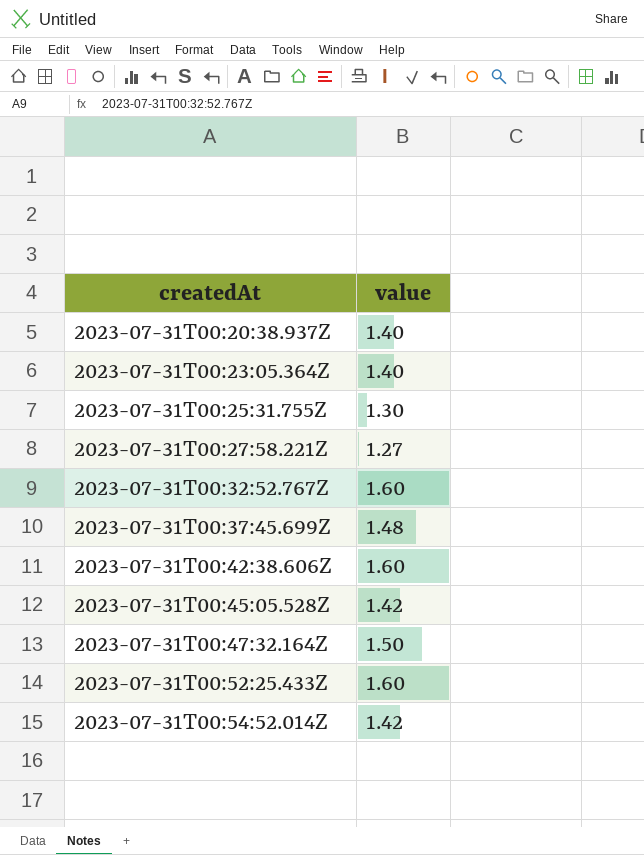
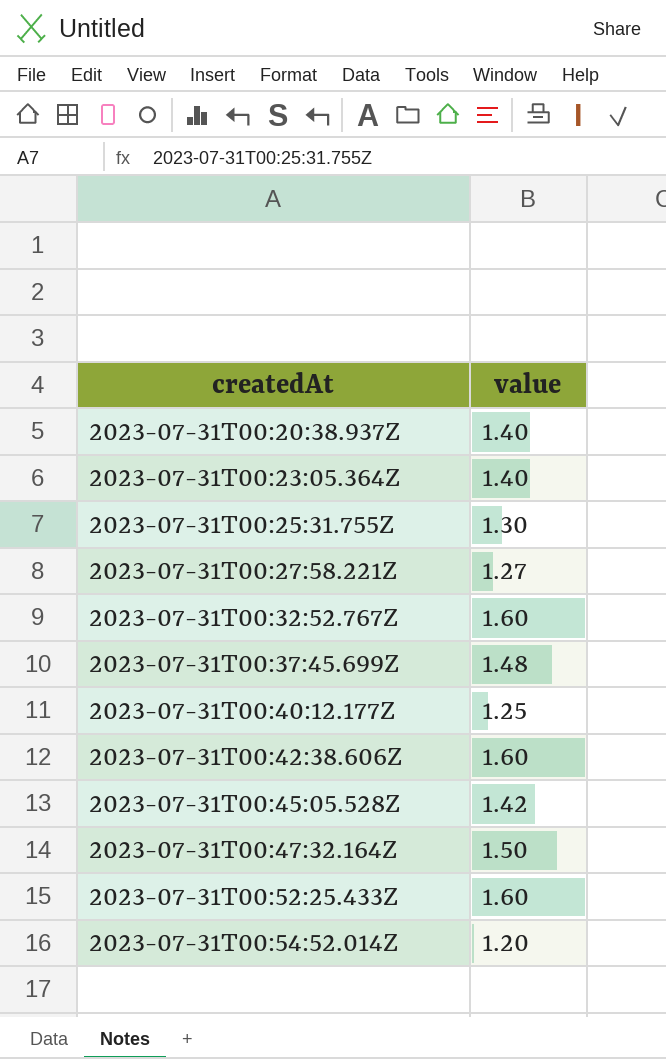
row 2023-07-31T00:40:12.177Z: none -> 1.25
2023-07-31T00:54:52.014Z | value: 1.42 -> 1.20

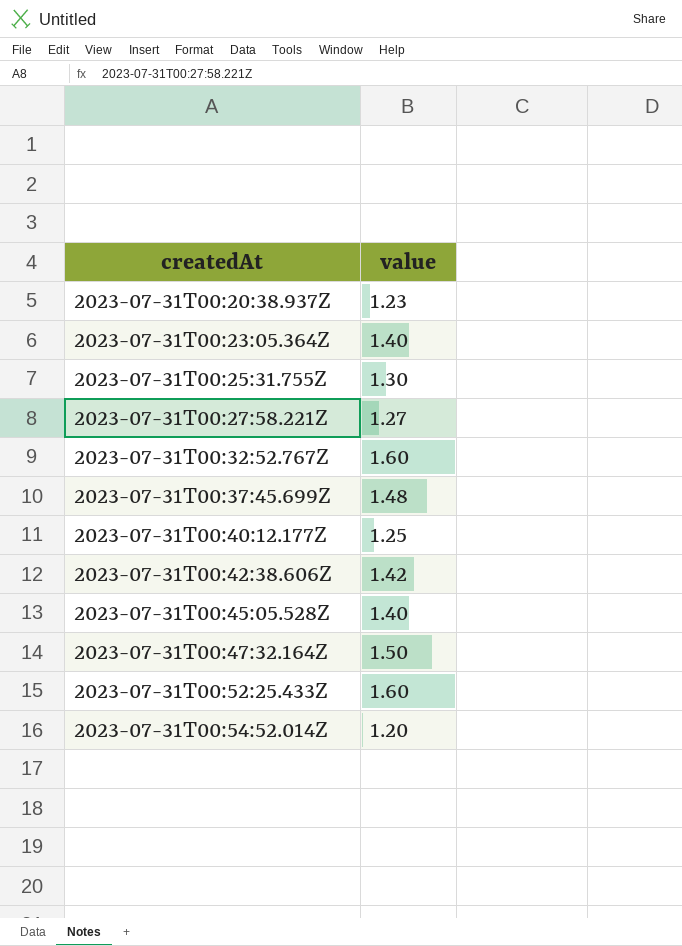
2023-07-31T00:20:38.937Z | value: 1.40 -> 1.23
2023-07-31T00:42:38.606Z | value: 1.60 -> 1.42
2023-07-31T00:45:05.528Z | value: 1.42 -> 1.40

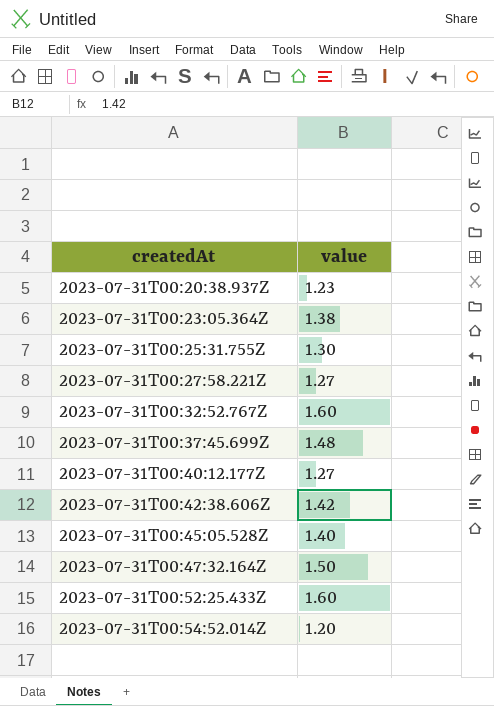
2023-07-31T00:23:05.364Z | value: 1.40 -> 1.38
2023-07-31T00:40:12.177Z | value: 1.25 -> 1.27

